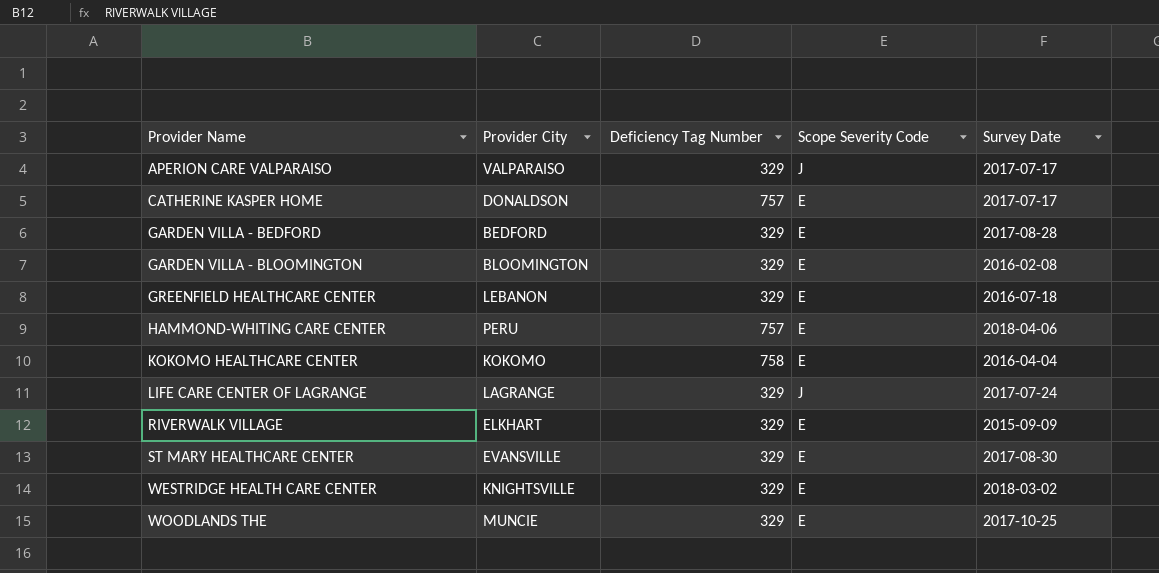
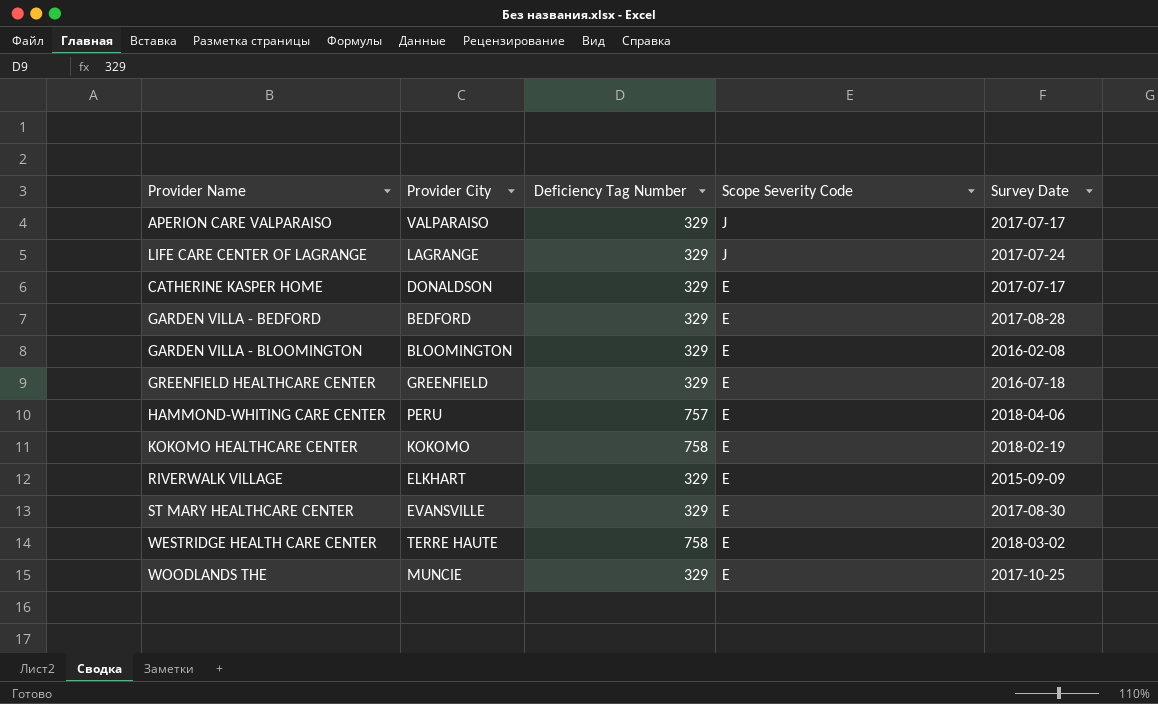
row order: Provider Name ascending -> Scope Severity Code descending
CATHERINE KASPER HOME | Deficiency Tag Number: 757 -> 329
GREENFIELD HEALTHCARE CENTER | Provider City: LEBANON -> GREENFIELD
KOKOMO HEALTHCARE CENTER | Survey Date: 2016-04-04 -> 2018-02-19
WESTRIDGE HEALTH CARE CENTER | Provider City: KNIGHTSVILLE -> TERRE HAUTE
WESTRIDGE HEALTH CARE CENTER | Deficiency Tag Number: 329 -> 758

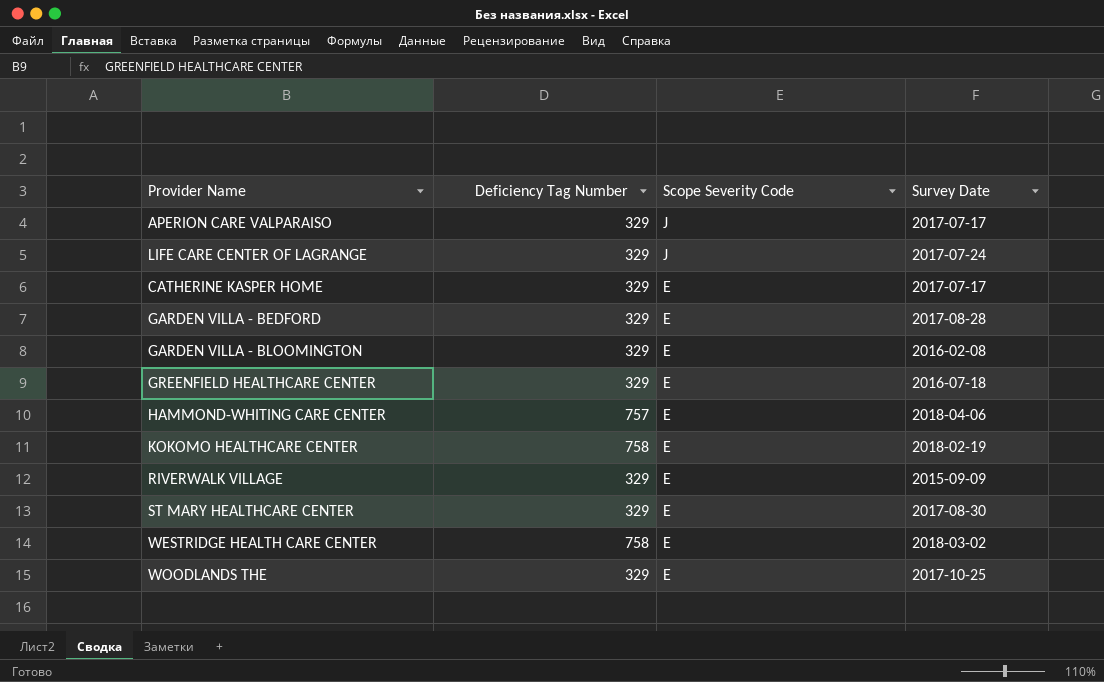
column Provider City | position: 2 -> none

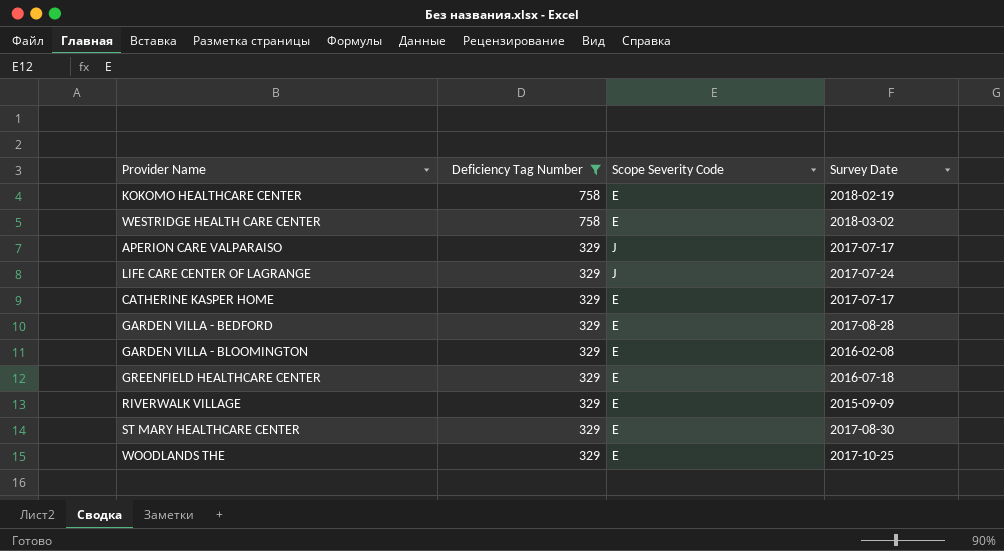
filter: none -> Deficiency Tag Number != 757
row order: Scope Severity Code descending -> Deficiency Tag Number descending

